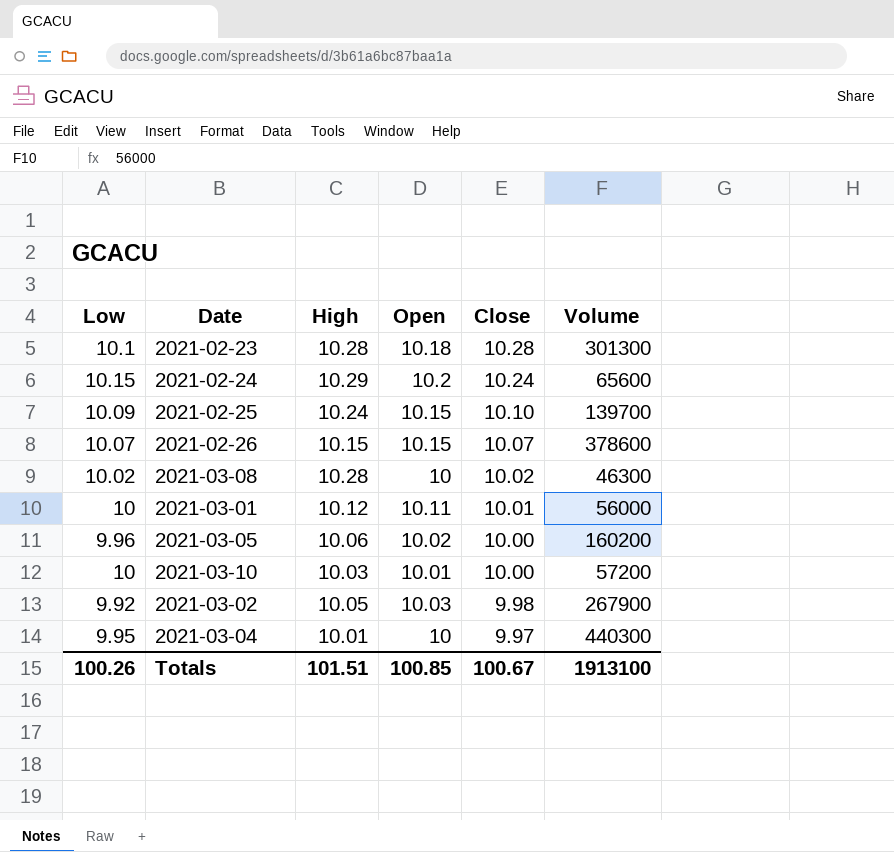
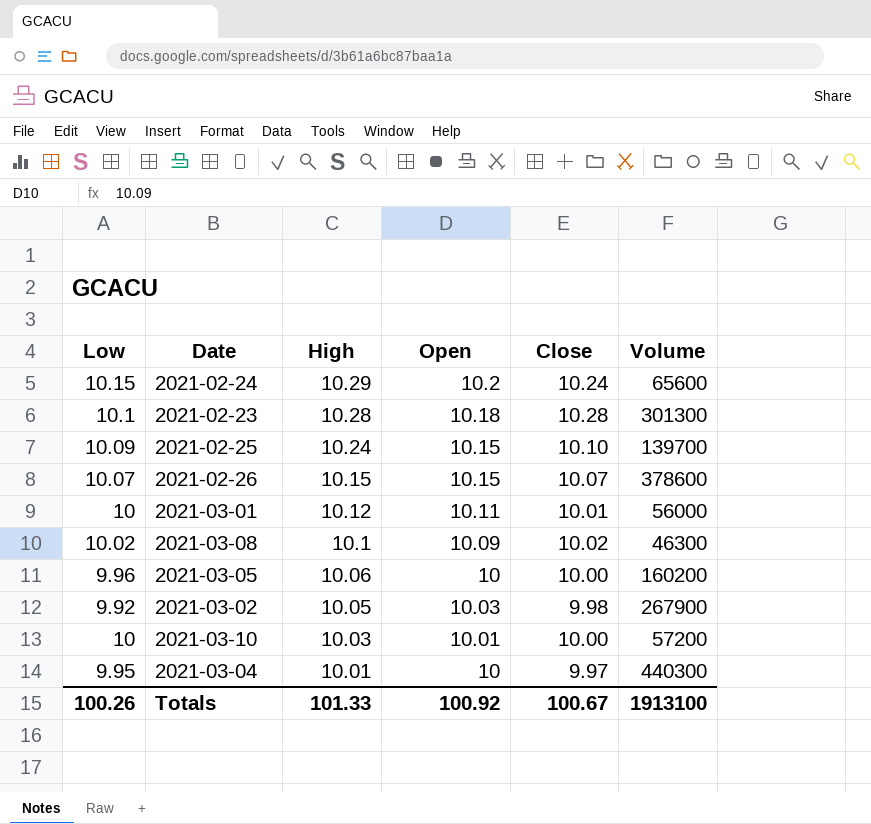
row order: Close descending -> High descending
2021-03-08 | High: 10.28 -> 10.1
2021-03-08 | Open: 10 -> 10.09
2021-03-05 | Open: 10.02 -> 10
Totals | High: 101.51 -> 101.33
Totals | Open: 100.85 -> 100.92

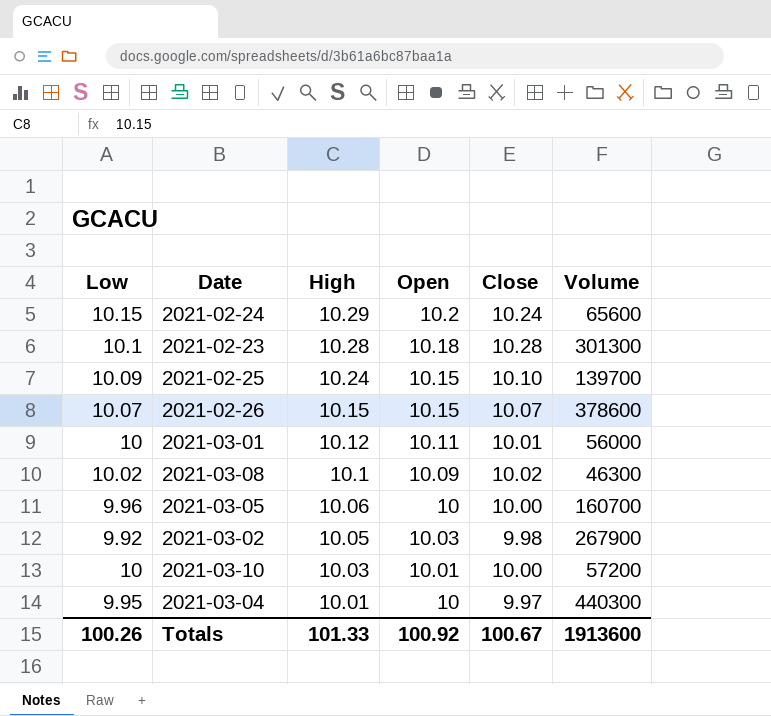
2021-03-05 | Volume: 160200 -> 160700
Totals | Volume: 1913100 -> 1913600

